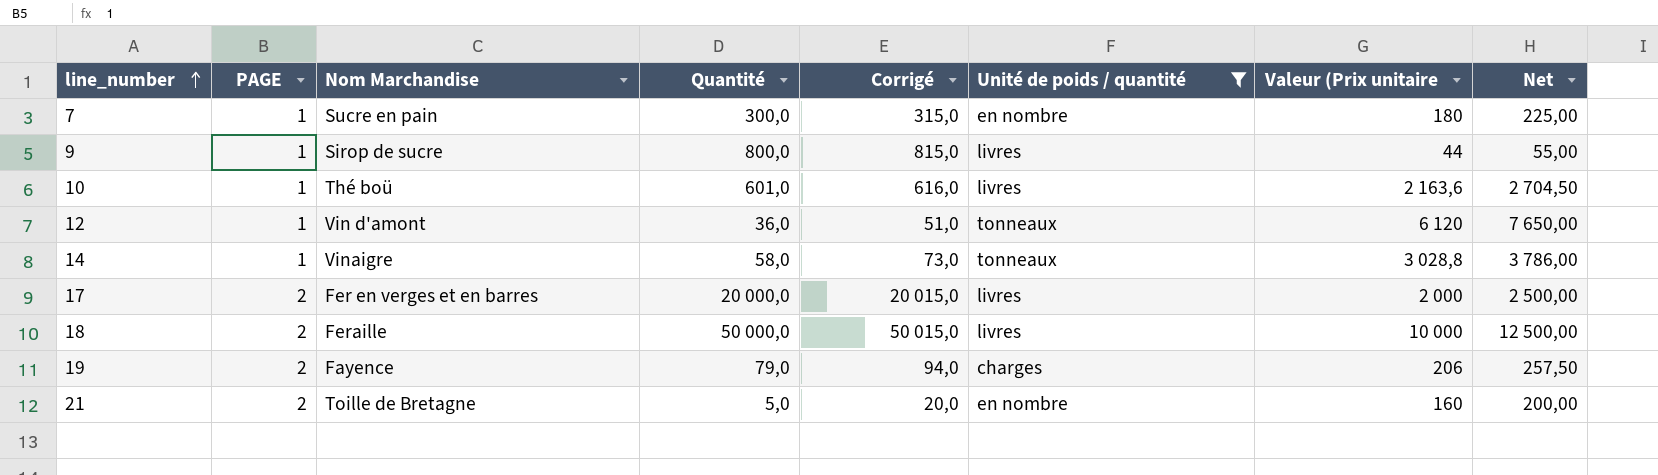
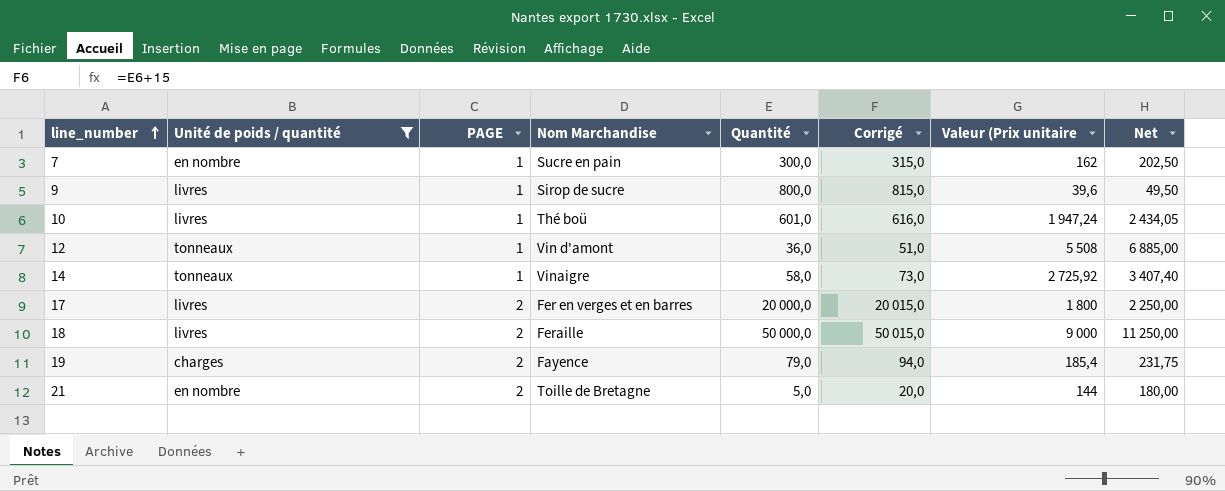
column Unité de poids / quantité | position: 6 -> 2
7 | Valeur (Prix unitaire: 180 -> 162
7 | Net: 225,00 -> 202,50
9 | Valeur (Prix unitaire: 44 -> 39,6
9 | Net: 55,00 -> 49,50
10 | Valeur (Prix unitaire: 2 163,6 -> 1 947,24
10 | Net: 2 704,50 -> 2 434,05
12 | Valeur (Prix unitaire: 6 120 -> 5 508
12 | Net: 7 650,00 -> 6 885,00
14 | Valeur (Prix unitaire: 3 028,8 -> 2 725,92
14 | Net: 3 786,00 -> 3 407,40
17 | Valeur (Prix unitaire: 2 000 -> 1 800
17 | Net: 2 500,00 -> 2 250,00
18 | Valeur (Prix unitaire: 10 000 -> 9 000
18 | Net: 12 500,00 -> 11 250,00
19 | Valeur (Prix unitaire: 206 -> 185,4
19 | Net: 257,50 -> 231,75
21 | Valeur (Prix unitaire: 160 -> 144
21 | Net: 200,00 -> 180,00

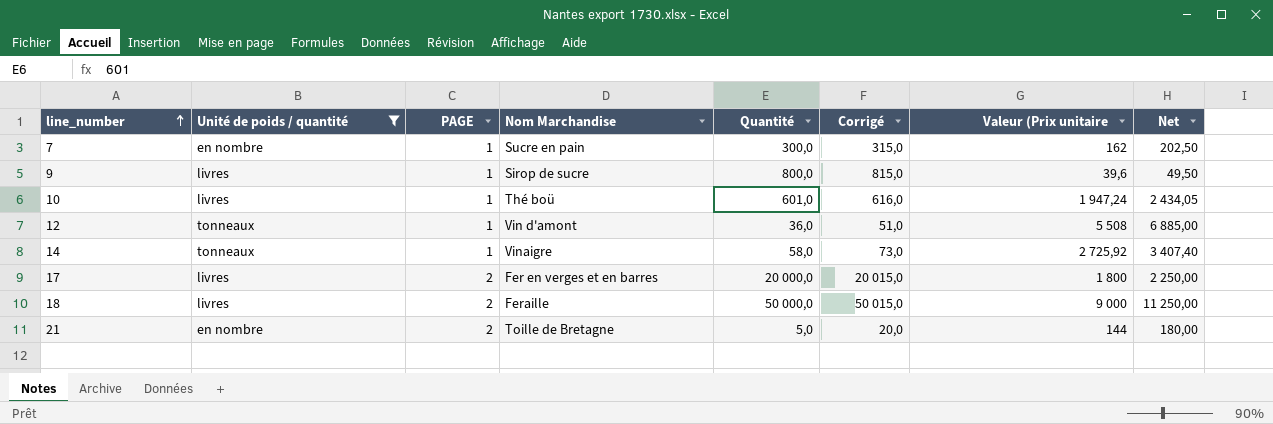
row 19: charges | 2 | Fayence | 79,0 | 94,0 | 185,4 | 231,75 -> none

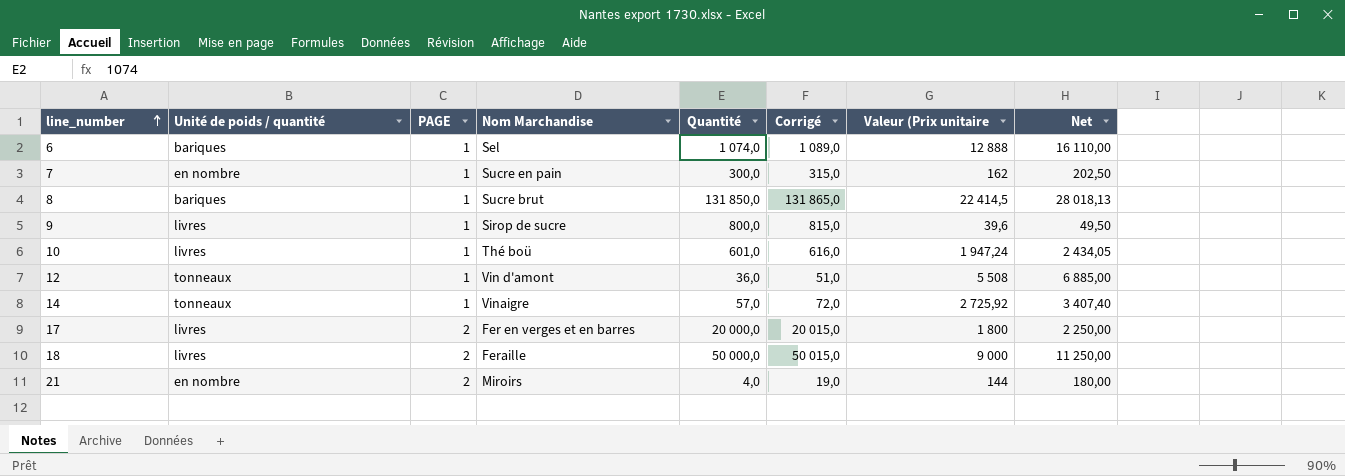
filter: Unité de poids / quantité != bariques -> none
14 | Quantité: 58,0 -> 57,0
14 | Corrigé: 73,0 -> 72,0
21 | Nom Marchandise: Toille de Bretagne -> Miroirs
21 | Quantité: 5,0 -> 4,0
21 | Corrigé: 20,0 -> 19,0

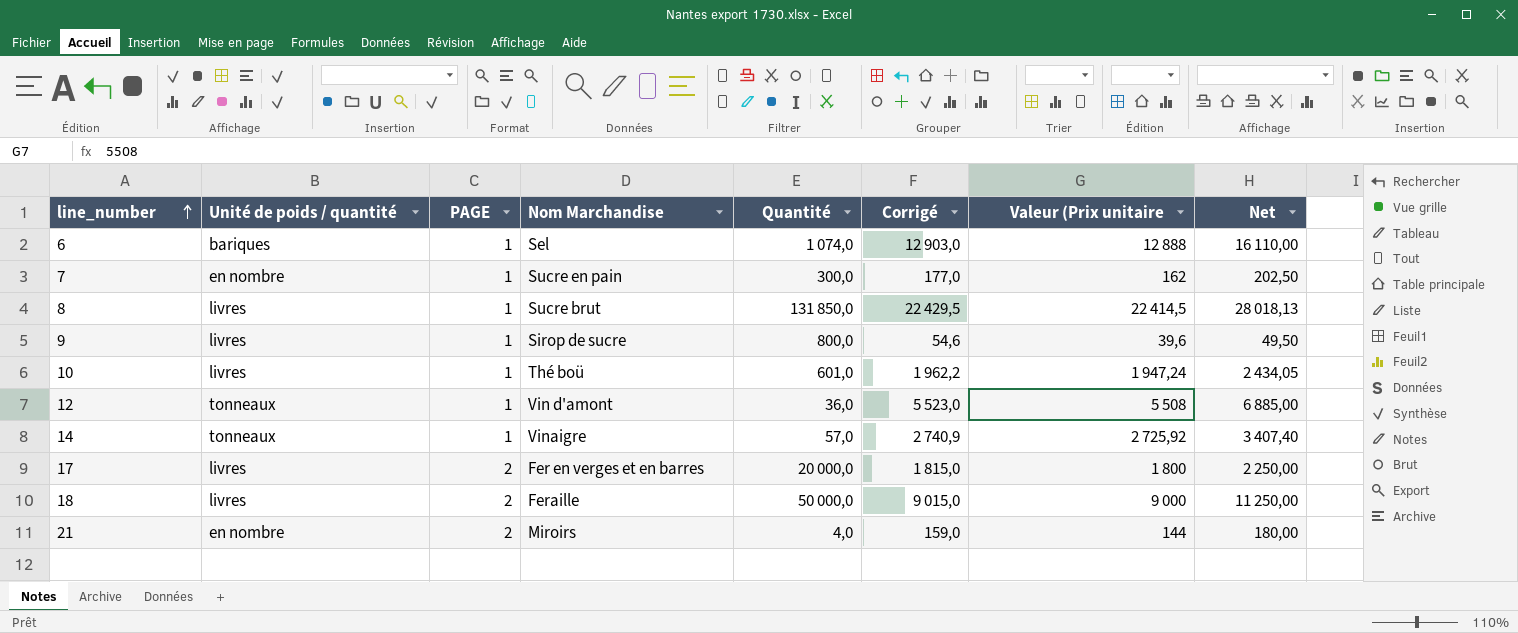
column Corrigé | formula: [Quantité] + 15 -> [Valeur (Prix unitaire] + 15
8 | Unité de poids / quantité: bariques -> livres

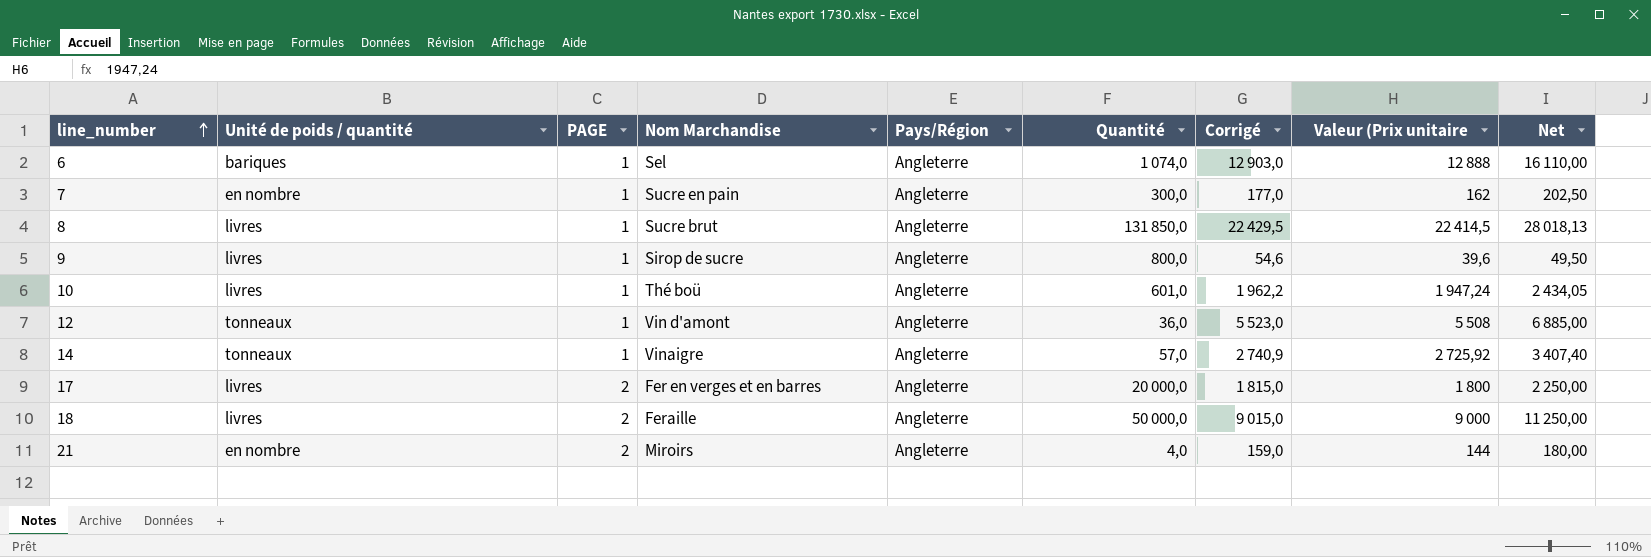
column Pays/Région | position: none -> 5

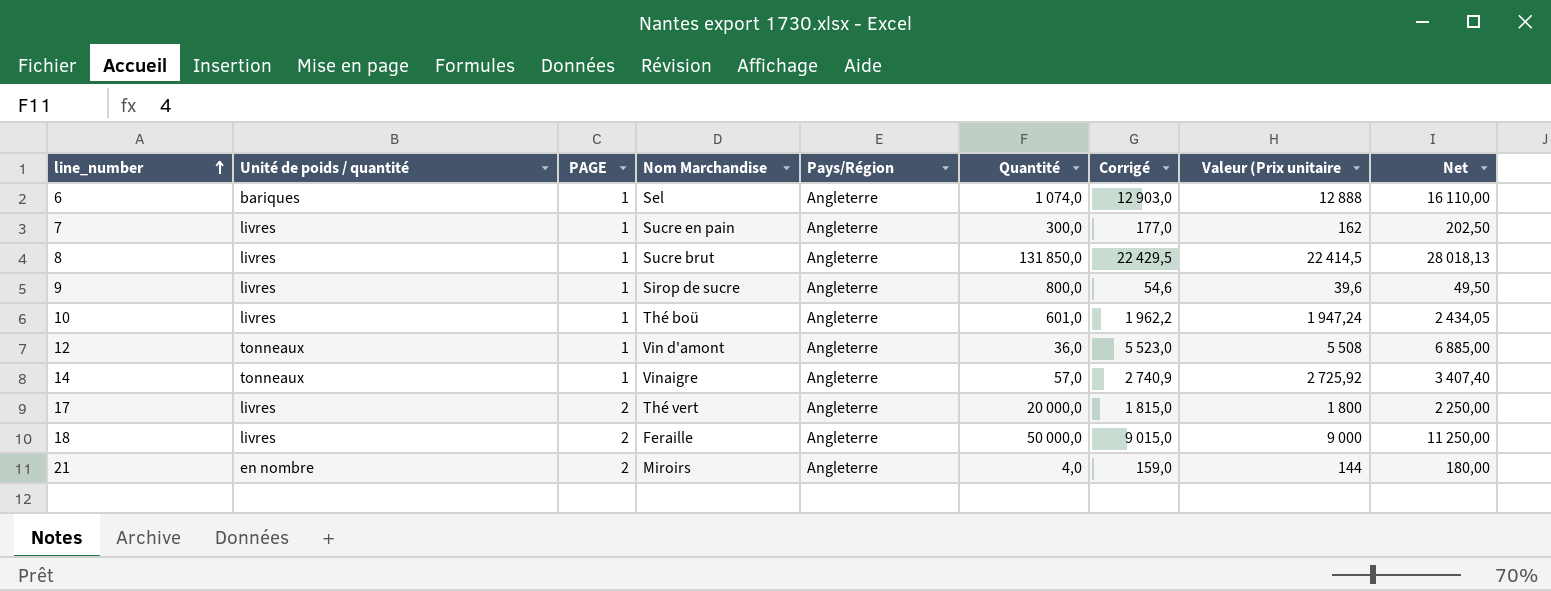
7 | Unité de poids / quantité: en nombre -> livres
17 | Nom Marchandise: Fer en verges et en barres -> Thé vert

